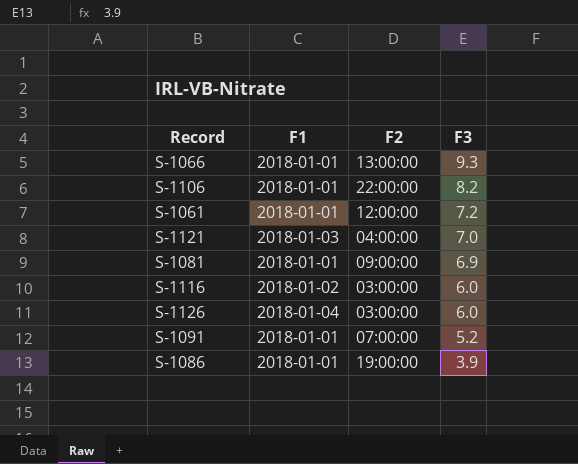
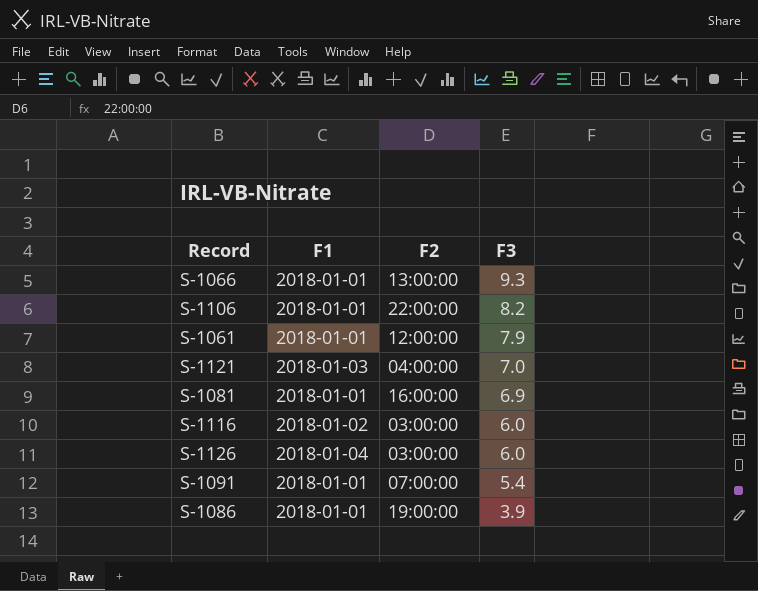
S-1061 | F3: 7.2 -> 7.9
S-1081 | F2: 09:00:00 -> 16:00:00
S-1091 | F3: 5.2 -> 5.4

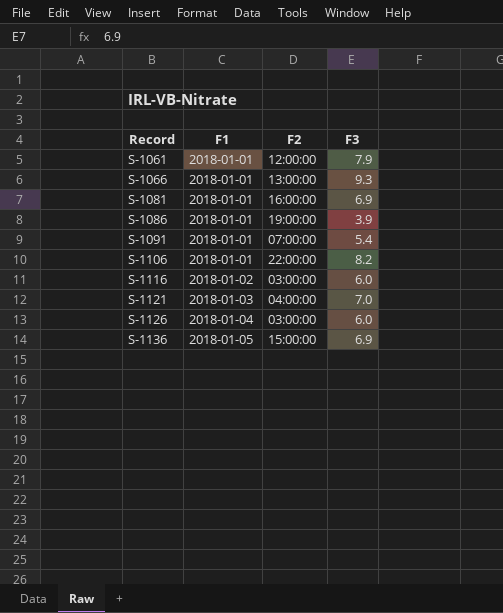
row order: F3 descending -> Record ascending
row S-1136: none -> 2018-01-05 | 15:00:00 | 6.9

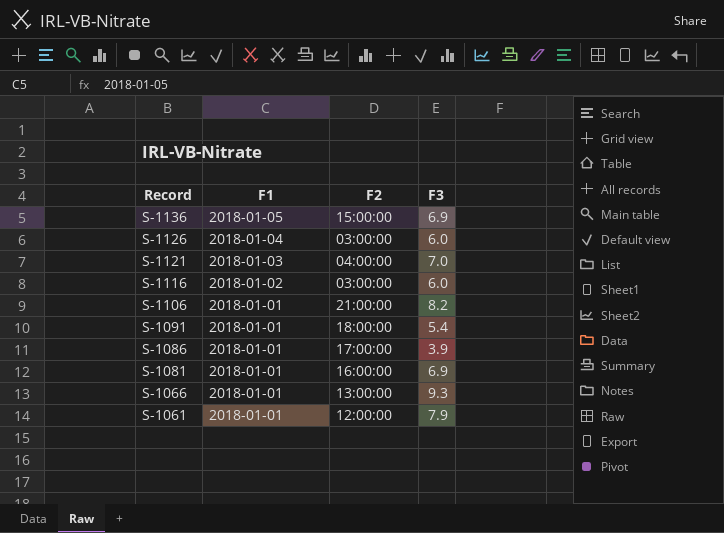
row order: Record ascending -> Record descending
S-1106 | F2: 22:00:00 -> 21:00:00
S-1091 | F2: 07:00:00 -> 18:00:00
S-1086 | F2: 19:00:00 -> 17:00:00

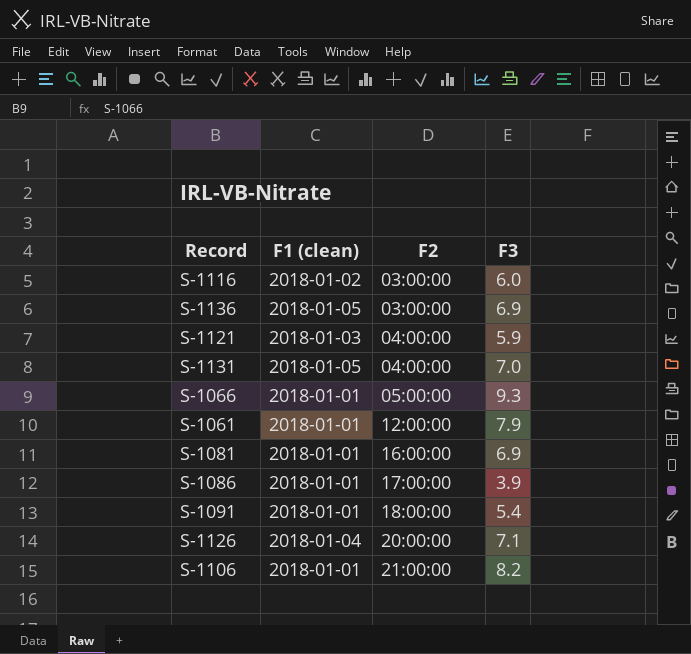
row order: Record descending -> F2 ascending
column name: F1 -> F1 (clean)
S-1136 | F2: 15:00:00 -> 03:00:00
S-1121 | F3: 7.0 -> 5.9
row S-1131: none -> 2018-01-05 | 04:00:00 | 7.0
S-1066 | F2: 13:00:00 -> 05:00:00
S-1126 | F2: 03:00:00 -> 20:00:00
S-1126 | F3: 6.0 -> 7.1

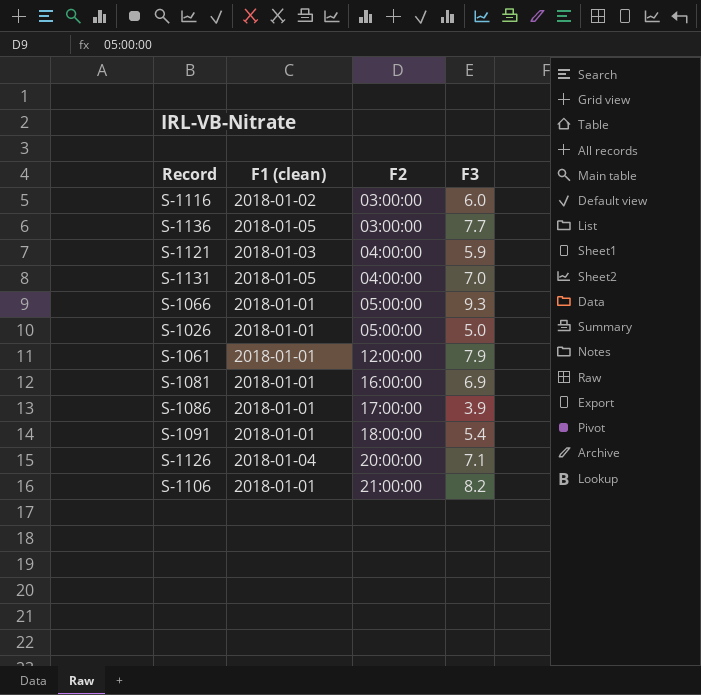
S-1136 | F3: 6.9 -> 7.7
row S-1026: none -> 2018-01-01 | 05:00:00 | 5.0

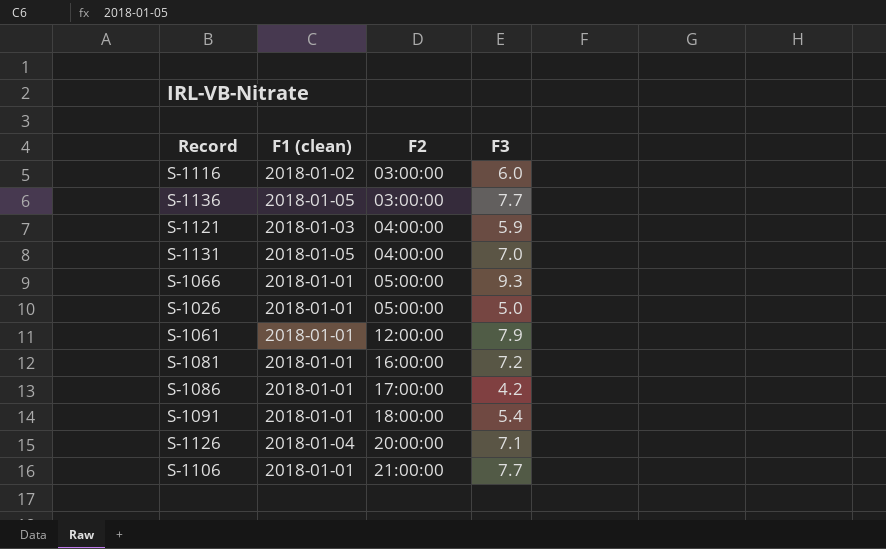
S-1081 | F3: 6.9 -> 7.2
S-1086 | F3: 3.9 -> 4.2
S-1106 | F3: 8.2 -> 7.7

